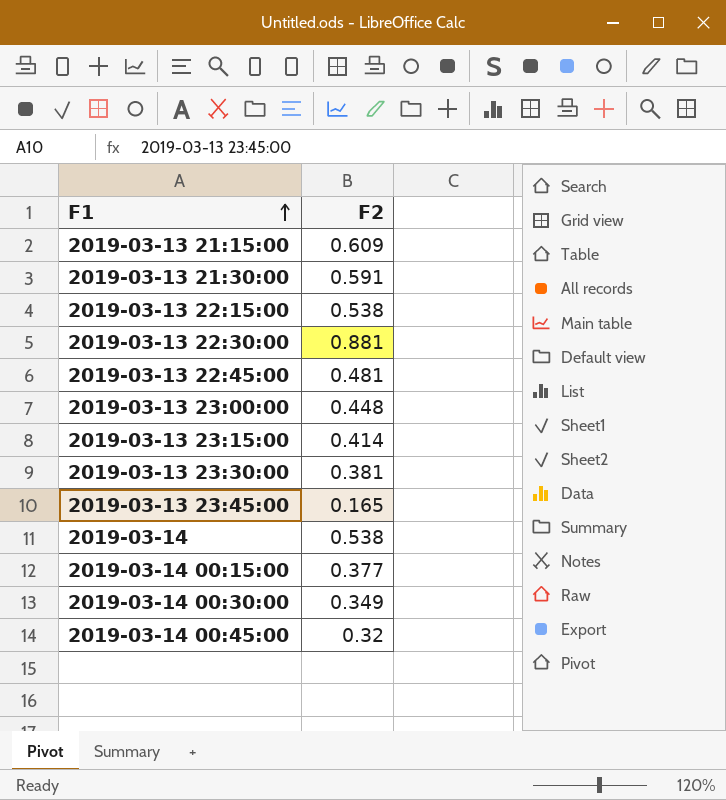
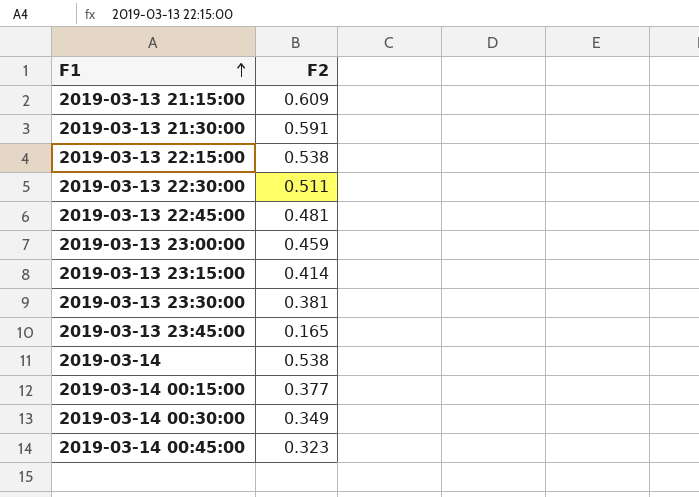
2019-03-13 22:30:00 | F2: 0.881 -> 0.511
2019-03-13 23:00:00 | F2: 0.448 -> 0.459
2019-03-14 00:45:00 | F2: 0.32 -> 0.323

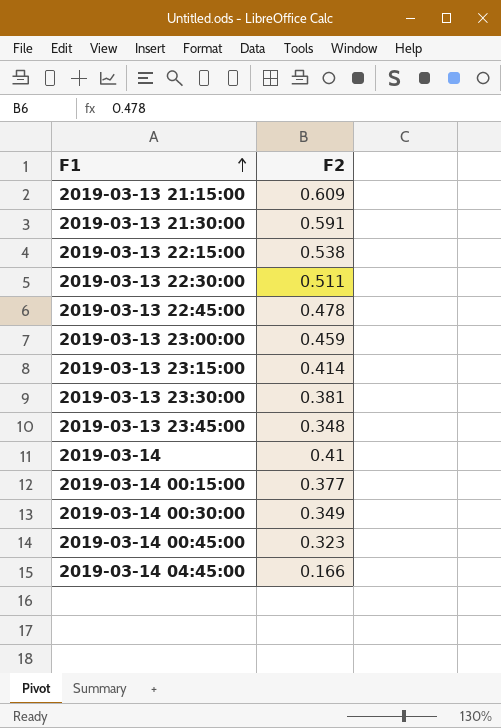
2019-03-13 22:45:00 | F2: 0.481 -> 0.478
2019-03-13 23:45:00 | F2: 0.165 -> 0.348
2019-03-14 | F2: 0.538 -> 0.41
row 2019-03-14 04:45:00: none -> 0.166

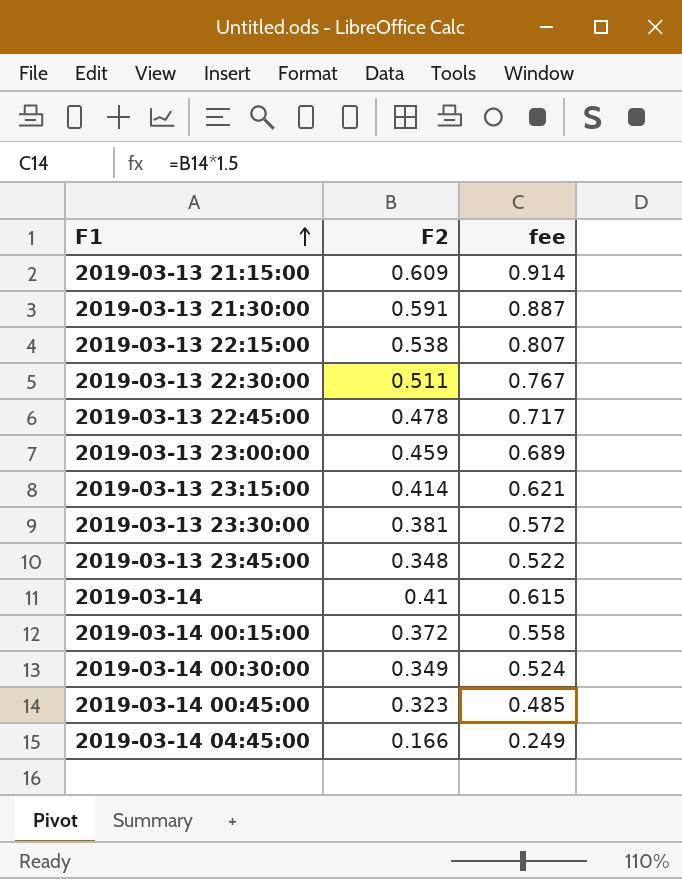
column fee | formula: none -> [F2] * 1.5
2019-03-14 00:15:00 | F2: 0.377 -> 0.372

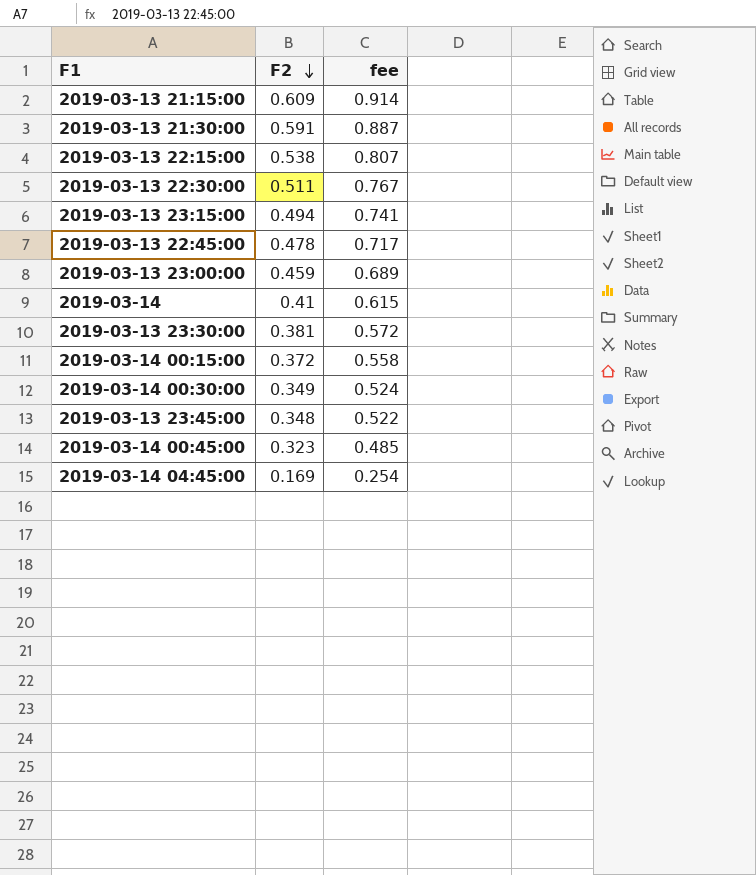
row order: F1 ascending -> F2 descending
2019-03-13 23:15:00 | F2: 0.414 -> 0.494
2019-03-13 23:15:00 | fee: 0.621 -> 0.741
2019-03-14 04:45:00 | F2: 0.166 -> 0.169
2019-03-14 04:45:00 | fee: 0.249 -> 0.254

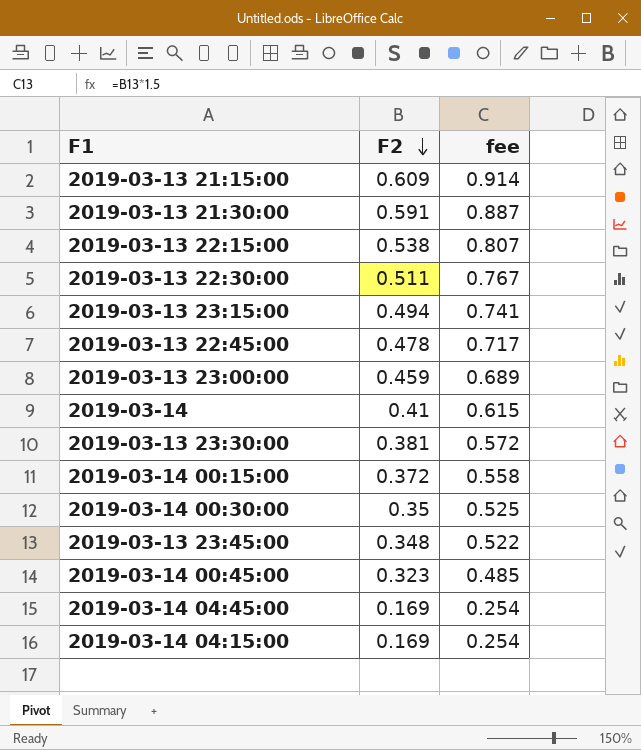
2019-03-14 00:30:00 | F2: 0.349 -> 0.35
2019-03-14 00:30:00 | fee: 0.524 -> 0.525
row 2019-03-14 04:15:00: none -> 0.169 | 0.254

